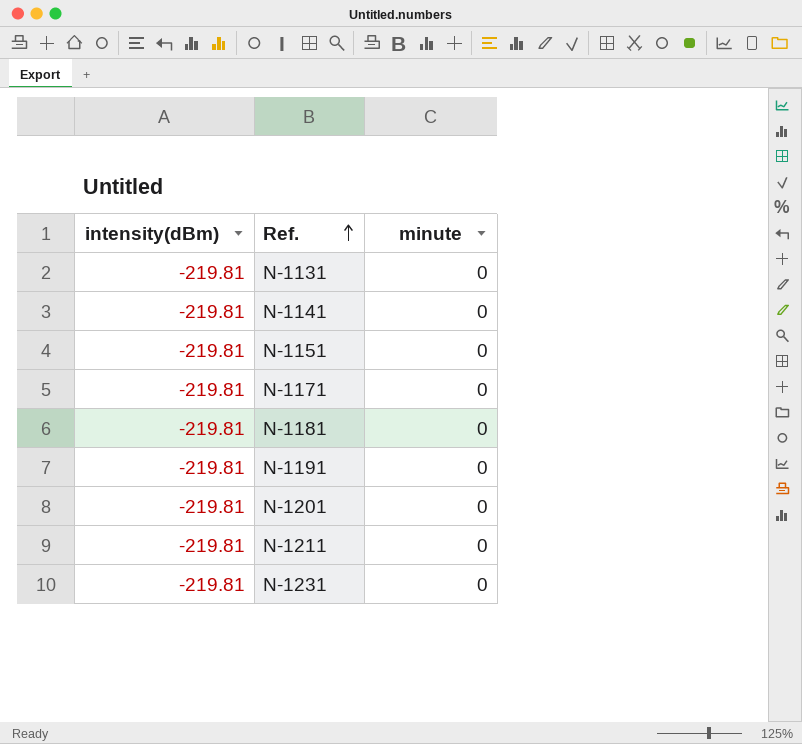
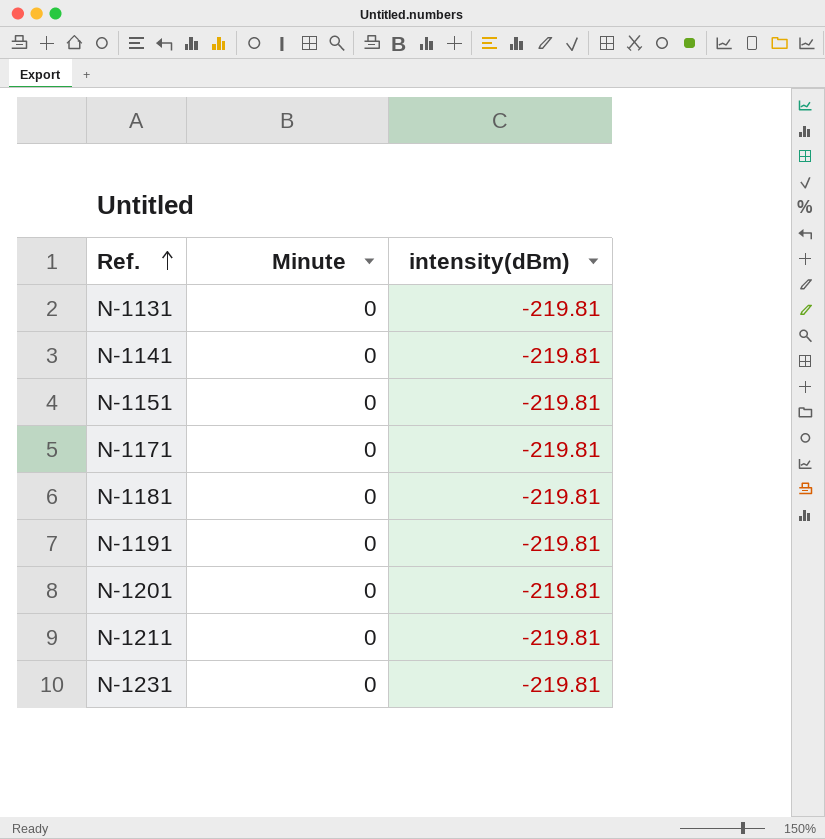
column name: minute -> Minute
column intensity(dBm) | position: 1 -> 3

